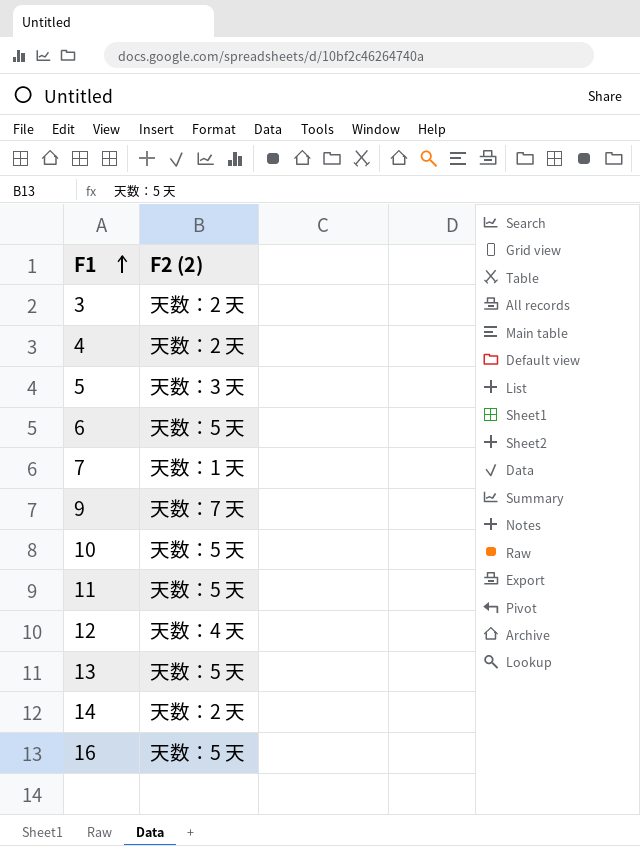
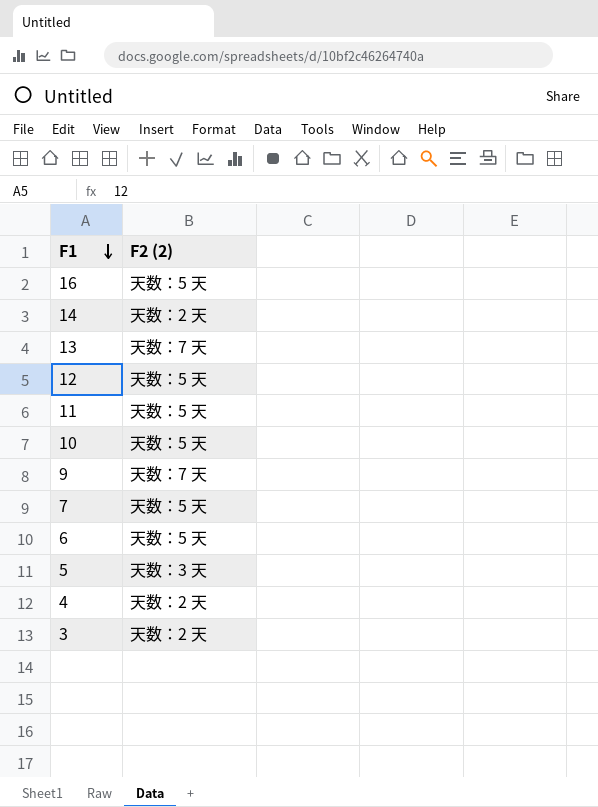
row order: F1 ascending -> F1 descending
13 | F2 (2): 天数：5 天 -> 天数：7 天
12 | F2 (2): 天数：4 天 -> 天数：5 天
7 | F2 (2): 天数：1 天 -> 天数：5 天

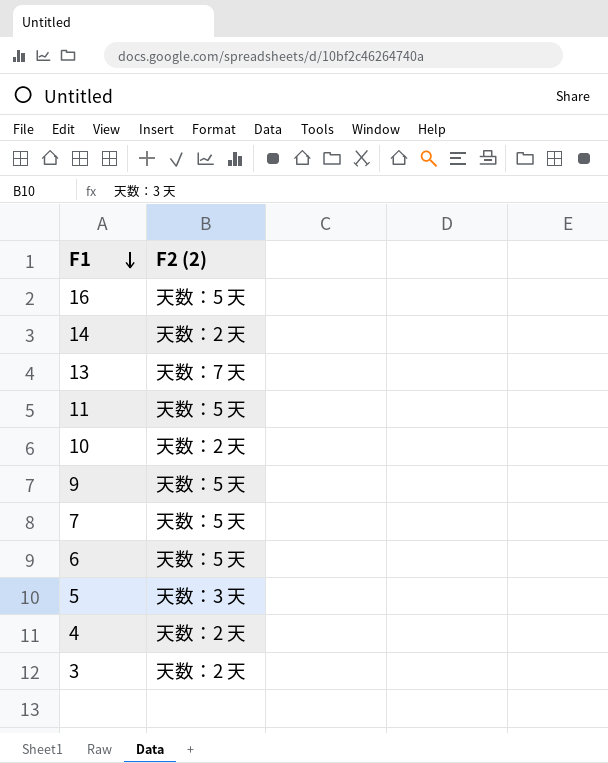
row 12: 天数：5 天 -> none
10 | F2 (2): 天数：5 天 -> 天数：2 天
9 | F2 (2): 天数：7 天 -> 天数：5 天

